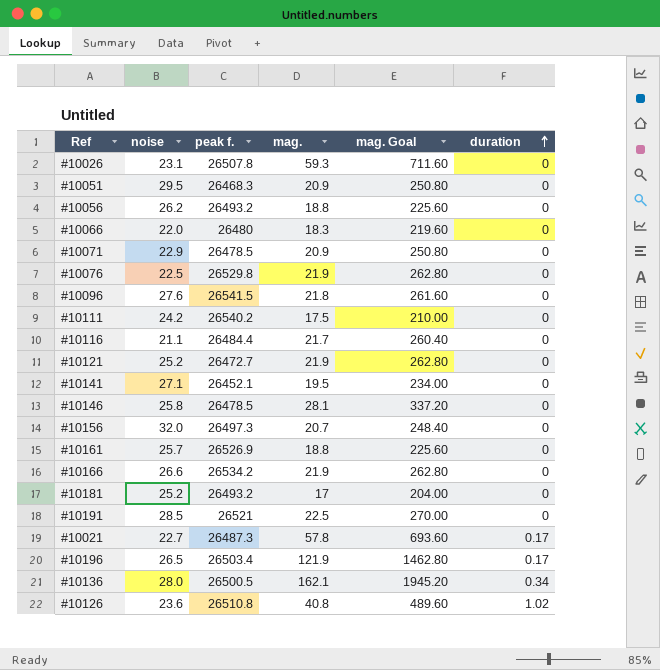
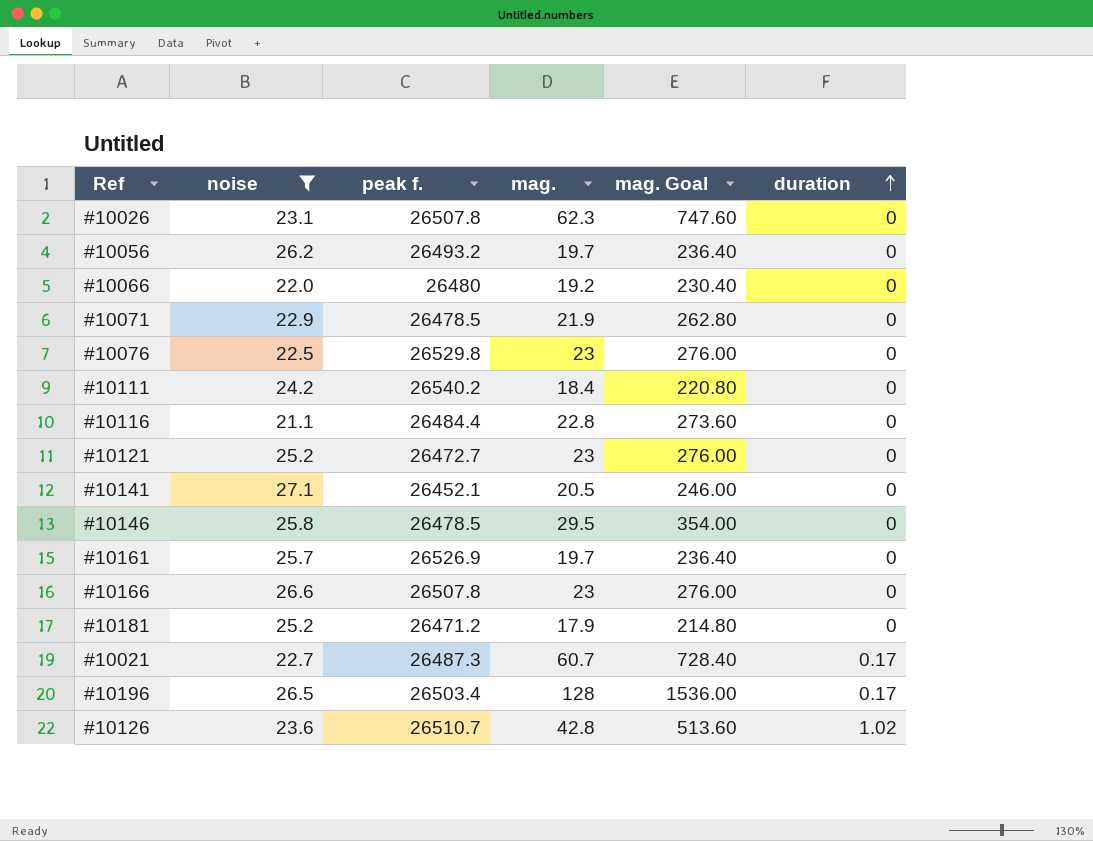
filter: none -> noise <= 27.1
#10026 | mag.: 59.3 -> 62.3
#10026 | mag. Goal: 711.60 -> 747.60
#10056 | mag.: 18.8 -> 19.7
#10056 | mag. Goal: 225.60 -> 236.40
#10066 | mag.: 18.3 -> 19.2
#10066 | mag. Goal: 219.60 -> 230.40
#10071 | mag.: 20.9 -> 21.9
#10071 | mag. Goal: 250.80 -> 262.80
#10076 | mag.: 21.9 -> 23
#10076 | mag. Goal: 262.80 -> 276.00
#10111 | mag.: 17.5 -> 18.4
#10111 | mag. Goal: 210.00 -> 220.80
#10116 | mag.: 21.7 -> 22.8
#10116 | mag. Goal: 260.40 -> 273.60
#10121 | mag.: 21.9 -> 23
#10121 | mag. Goal: 262.80 -> 276.00
#10141 | mag.: 19.5 -> 20.5
#10141 | mag. Goal: 234.00 -> 246.00
#10146 | mag.: 28.1 -> 29.5
#10146 | mag. Goal: 337.20 -> 354.00
#10161 | mag.: 18.8 -> 19.7
#10161 | mag. Goal: 225.60 -> 236.40
#10166 | peak f.: 26534.2 -> 26507.8
#10166 | mag.: 21.9 -> 23
#10166 | mag. Goal: 262.80 -> 276.00
#10181 | peak f.: 26493.2 -> 26471.2
#10181 | mag.: 17 -> 17.9
#10181 | mag. Goal: 204.00 -> 214.80
#10021 | mag.: 57.8 -> 60.7
#10021 | mag. Goal: 693.60 -> 728.40
#10196 | mag.: 121.9 -> 128
#10196 | mag. Goal: 1462.80 -> 1536.00
#10126 | peak f.: 26510.8 -> 26510.7
#10126 | mag.: 40.8 -> 42.8
#10126 | mag. Goal: 489.60 -> 513.60

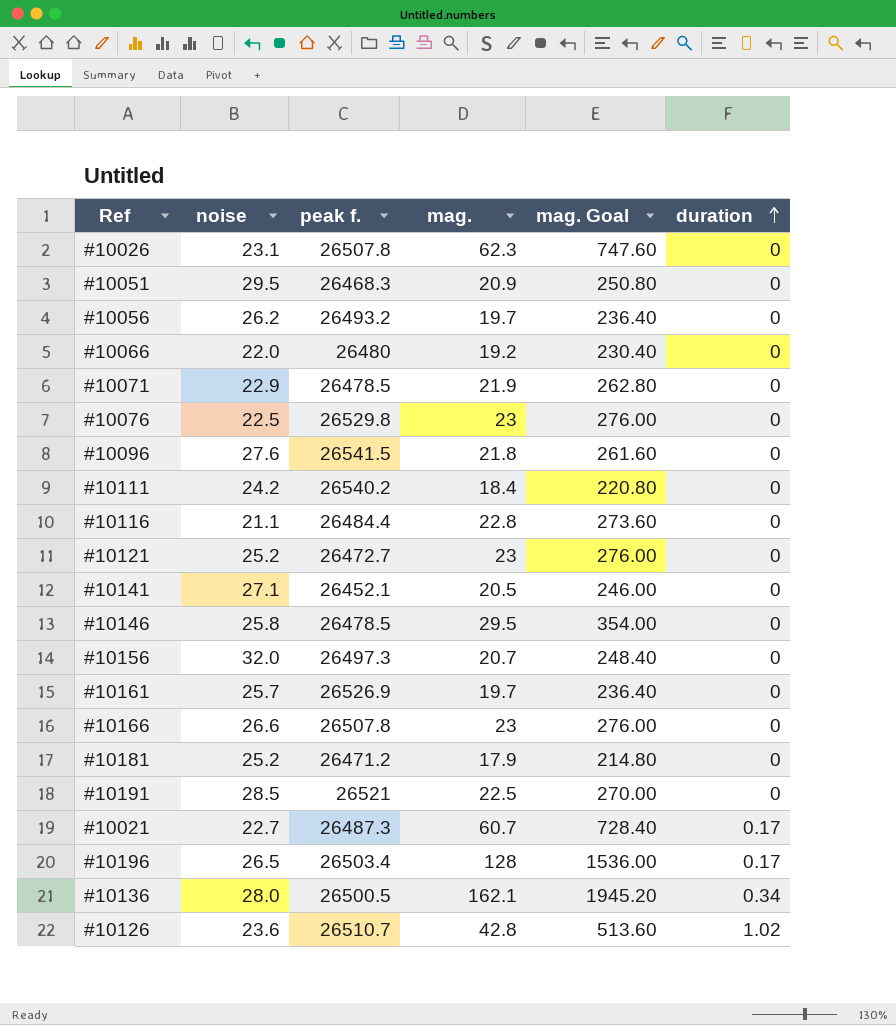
filter: noise <= 27.1 -> none

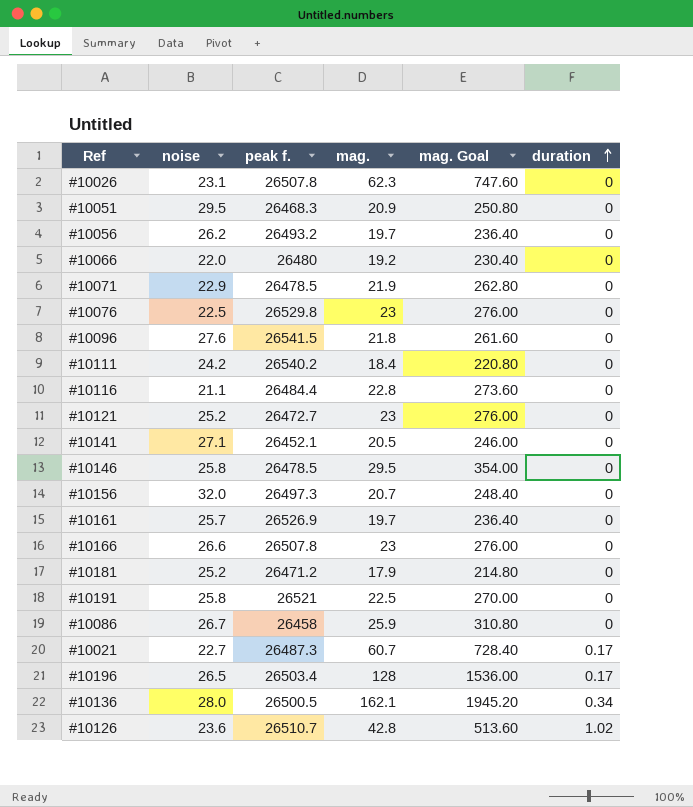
#10191 | noise: 28.5 -> 25.8
row #10086: none -> 26.7 | 26458 | 25.9 | 310.80 | 0

